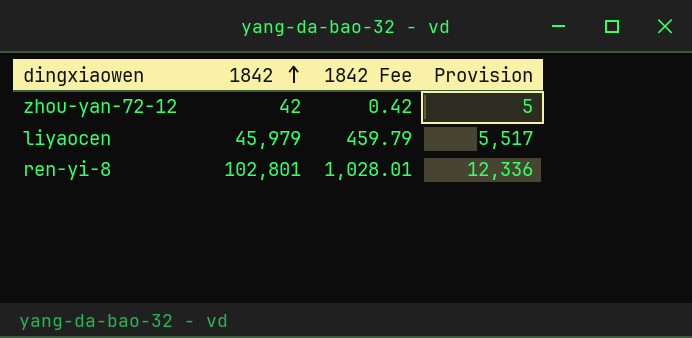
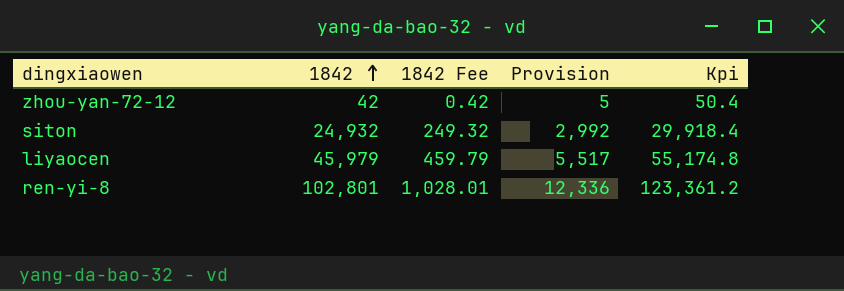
column Kpi | formula: none -> [1842] * 1.2
row siton: none -> 24,932 | 249.32 | 2,992 | 29,918.4

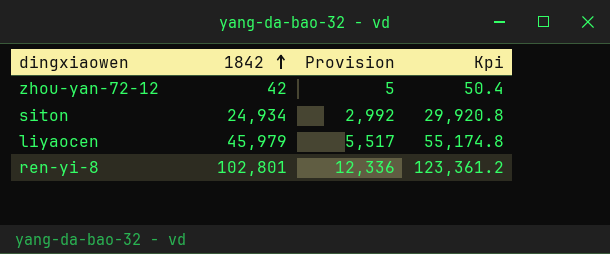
column 1842 Fee | formula: [1842] * 0.01 -> none
siton | 1842: 24,932 -> 24,934
siton | Kpi: 29,918.4 -> 29,920.8

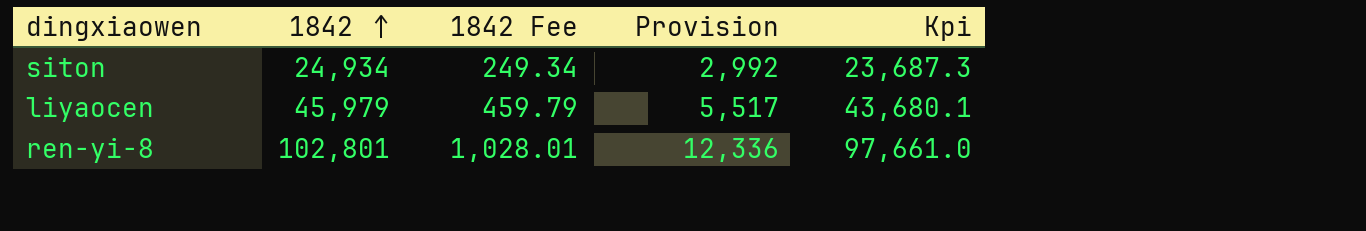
column 1842 Fee | formula: none -> [1842] * 0.01
column Kpi | formula: [1842] * 1.2 -> [1842] * 0.95
row zhou-yan-72-12: 42 | 5 | 50.4 -> none

